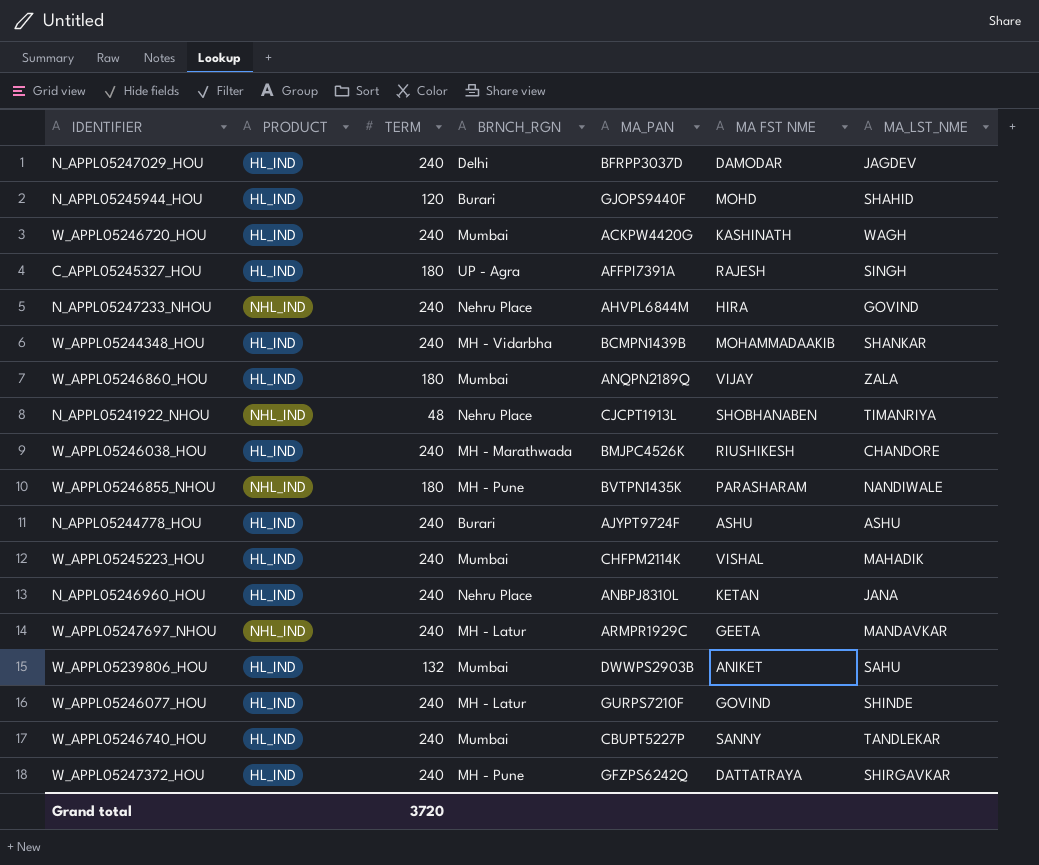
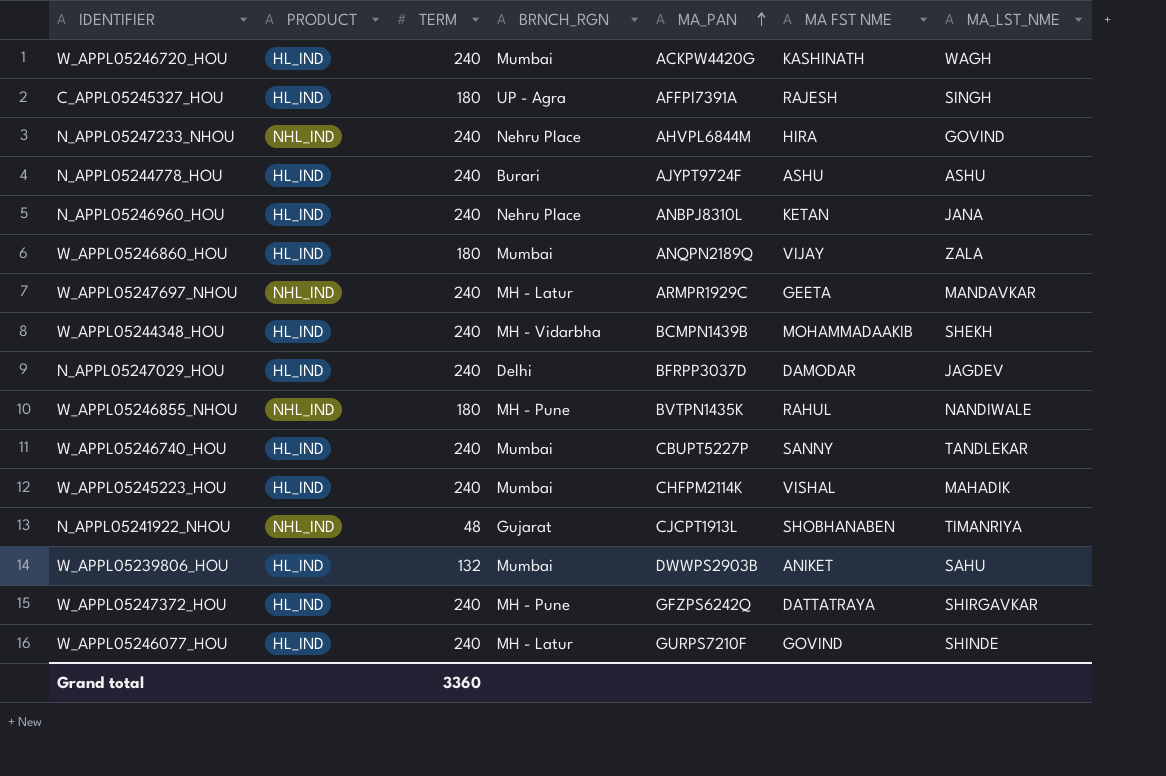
row order: none -> MA_PAN ascending
row N_APPL05245944_HOU: HL_IND | 120 | Burari | GJOPS9440F | MOHD | SHAHID -> none
row W_APPL05246038_HOU: HL_IND | 240 | MH - Marathwada | BMJPC4526K | RIUSHIKESH | CHANDORE -> none
W_APPL05244348_HOU | MA_LST_NME: SHANKAR -> SHEKH
W_APPL05246855_NHOU | MA FST NME: PARASHARAM -> RAHUL
N_APPL05241922_NHOU | BRNCH_RGN: Nehru Place -> Gujarat
Grand total | TERM: 3720 -> 3360

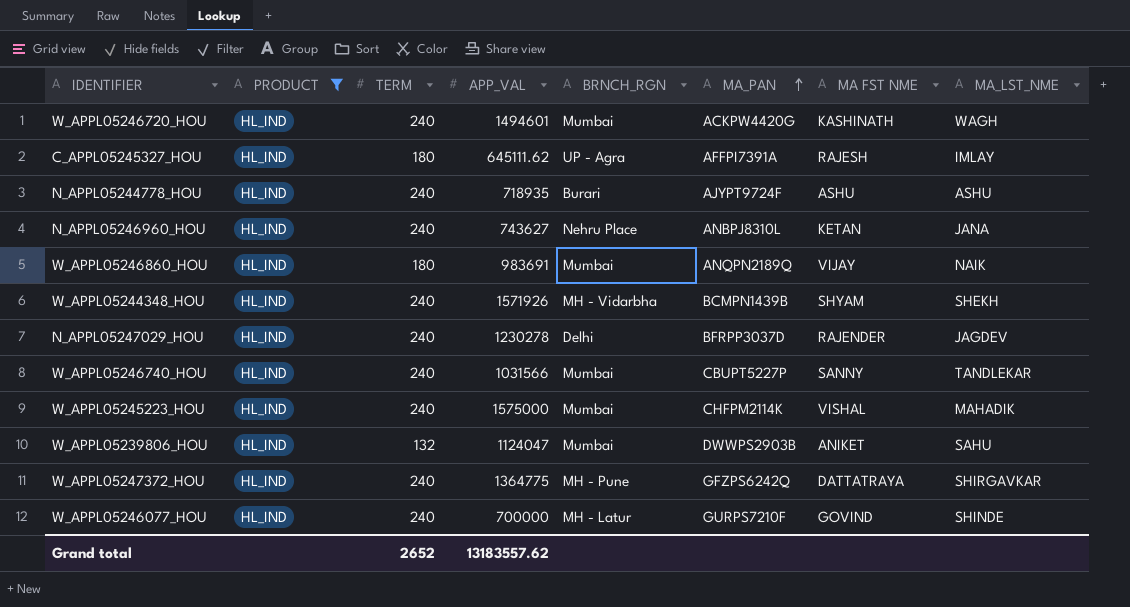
filter: none -> PRODUCT = HL_IND
column APP_VAL | position: none -> 4
C_APPL05245327_HOU | MA_LST_NME: SINGH -> IMLAY
W_APPL05246860_HOU | MA_LST_NME: ZALA -> NAIK
W_APPL05244348_HOU | MA FST NME: MOHAMMADAAKIB -> SHYAM
N_APPL05247029_HOU | MA FST NME: DAMODAR -> RAJENDER
Grand total | TERM: 3360 -> 2652

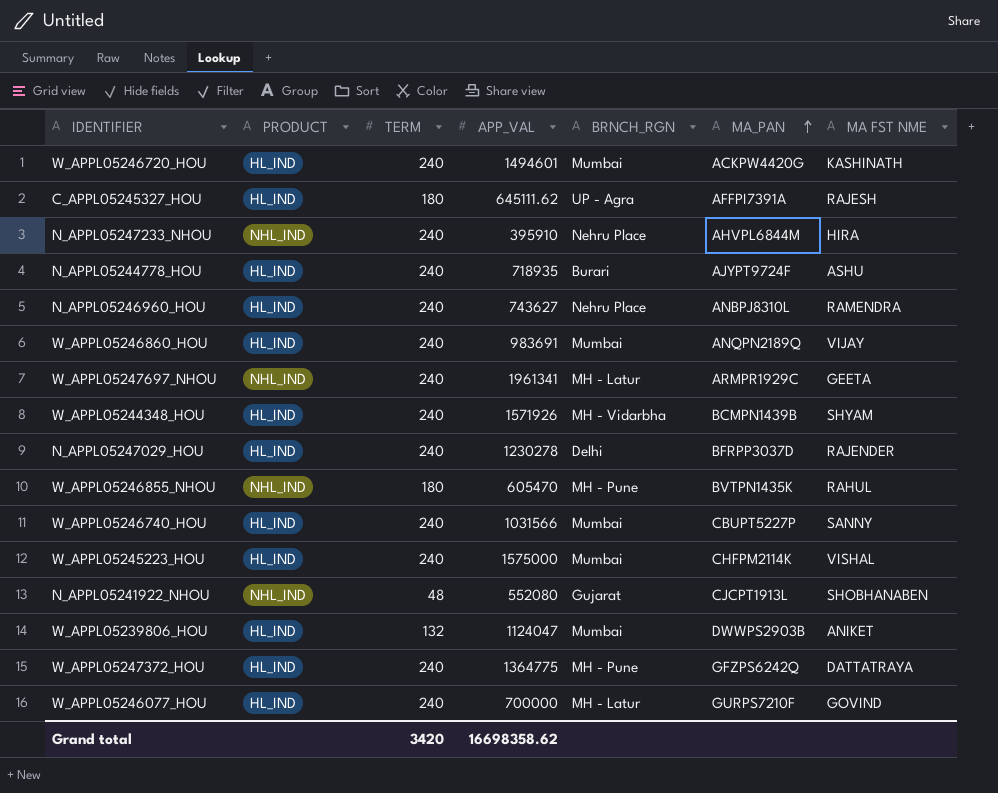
filter: PRODUCT = HL_IND -> none
column MA_LST_NME | position: 8 -> none
N_APPL05246960_HOU | MA FST NME: KETAN -> RAMENDRA
W_APPL05246860_HOU | TERM: 180 -> 240
Grand total | TERM: 2652 -> 3420
Grand total | APP_VAL: 13183557.62 -> 16698358.62

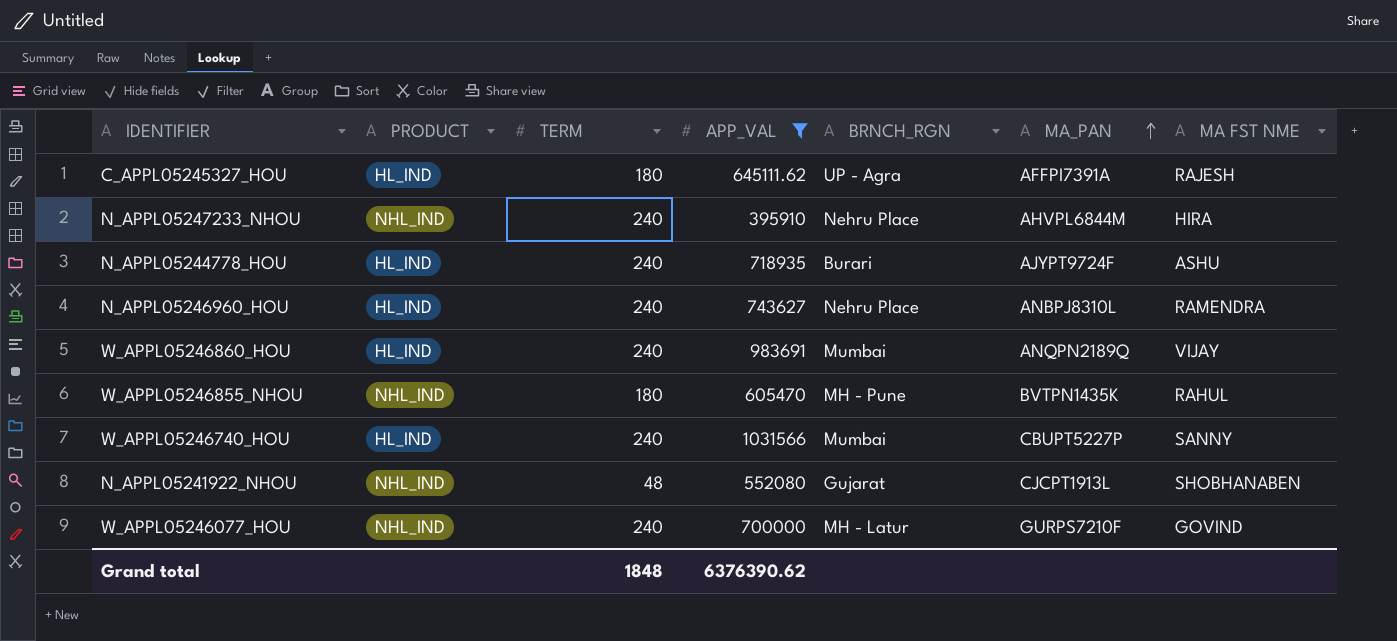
filter: none -> APP_VAL <= 1031566
W_APPL05246077_HOU | PRODUCT: HL_IND -> NHL_IND
Grand total | TERM: 3420 -> 1848
Grand total | APP_VAL: 16698358.62 -> 6376390.62

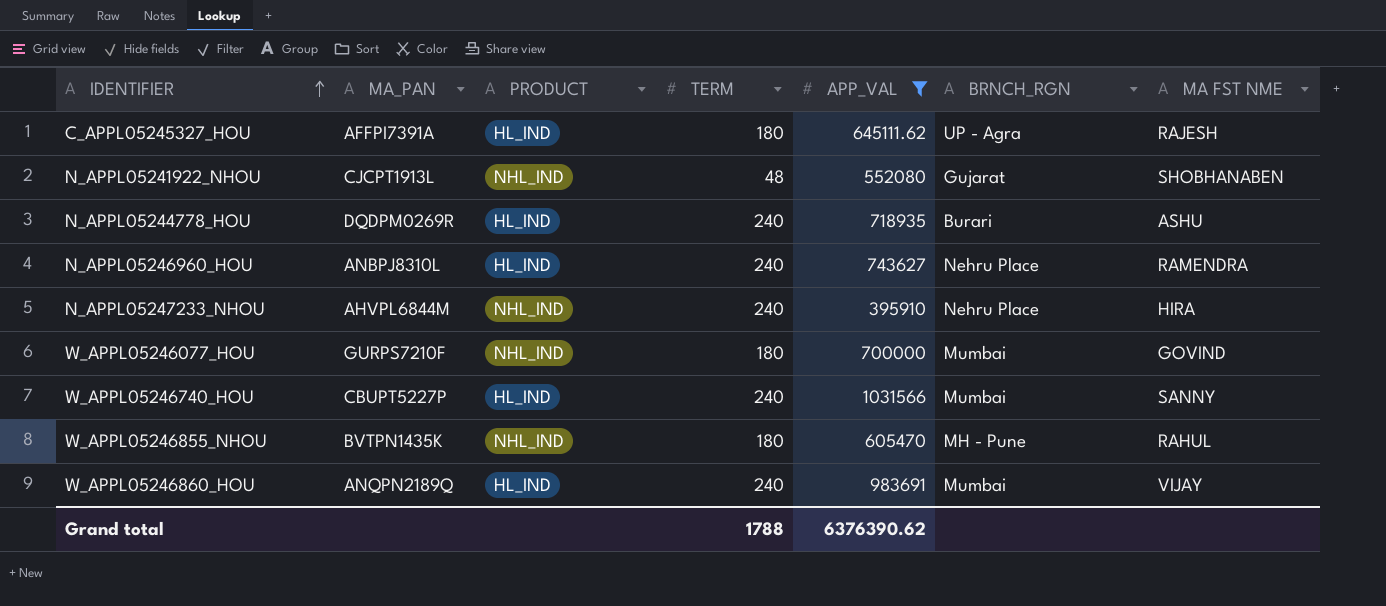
row order: MA_PAN ascending -> IDENTIFIER ascending
column MA_PAN | position: 6 -> 2
N_APPL05244778_HOU | MA_PAN: AJYPT9724F -> DQDPM0269R
W_APPL05246077_HOU | TERM: 240 -> 180
W_APPL05246077_HOU | BRNCH_RGN: MH - Latur -> Mumbai
Grand total | TERM: 1848 -> 1788

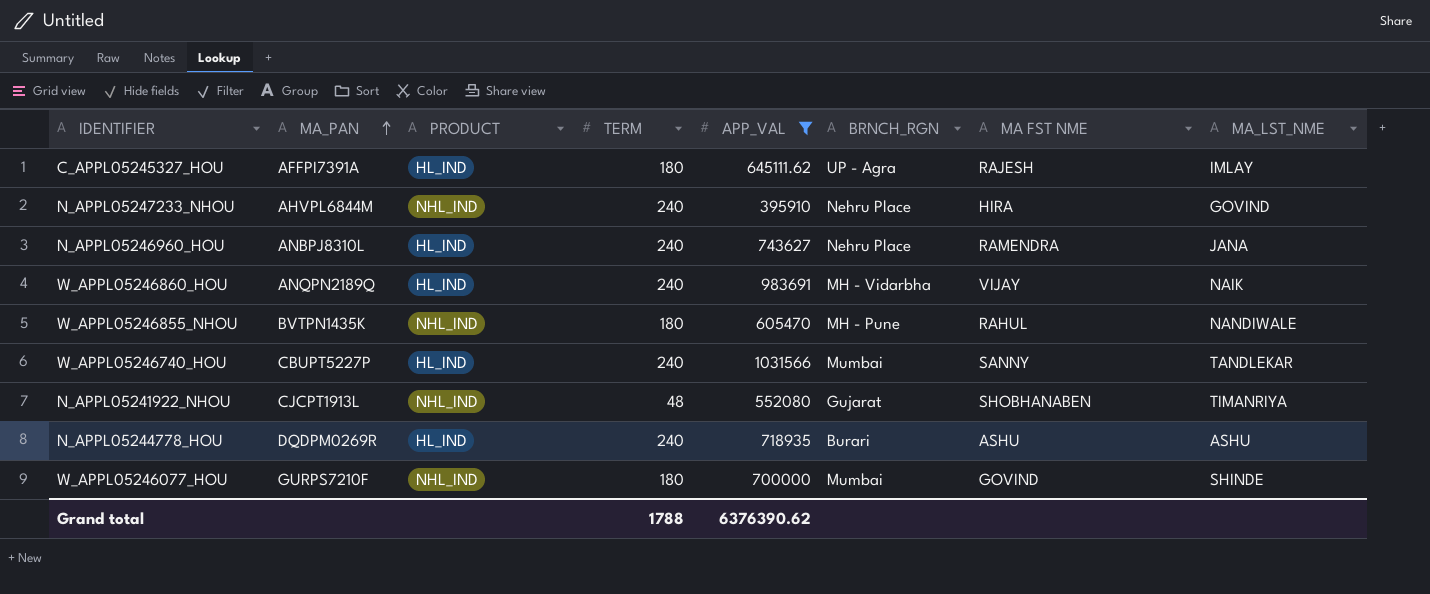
row order: IDENTIFIER ascending -> MA_PAN ascending
column MA_LST_NME | position: none -> 8
W_APPL05246860_HOU | BRNCH_RGN: Mumbai -> MH - Vidarbha

